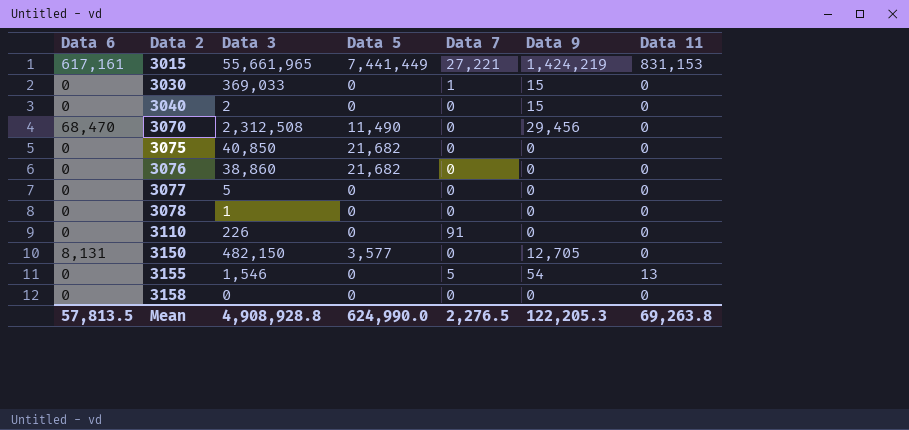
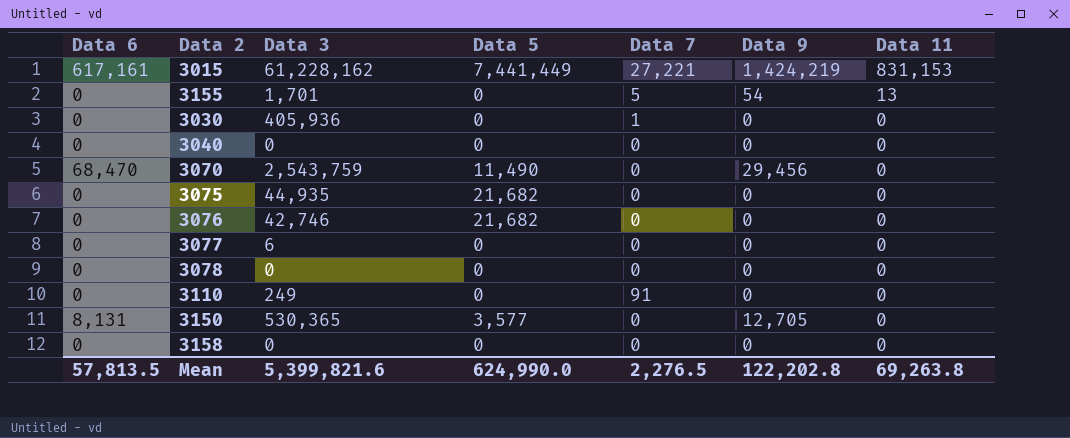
row order: Data 2 ascending -> Data 11 descending
3015 | Data 3: 55,661,965 -> 61,228,162
3155 | Data 3: 1,546 -> 1,701
3030 | Data 3: 369,033 -> 405,936
3030 | Data 9: 15 -> 0
3040 | Data 3: 2 -> 0
3040 | Data 9: 15 -> 0
3070 | Data 3: 2,312,508 -> 2,543,759
3075 | Data 3: 40,850 -> 44,935
3076 | Data 3: 38,860 -> 42,746
3077 | Data 3: 5 -> 6
3078 | Data 3: 1 -> 0
3110 | Data 3: 226 -> 249
3150 | Data 3: 482,150 -> 530,365
Mean | Data 3: 4,908,928.8 -> 5,399,821.6
Mean | Data 9: 122,205.3 -> 122,202.8

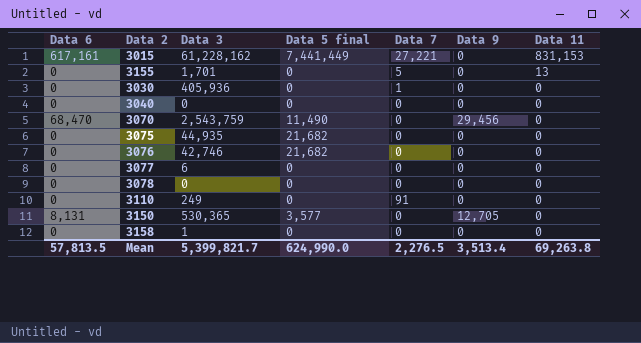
column name: Data 5 -> Data 5 final
3015 | Data 9: 1,424,219 -> 0
3155 | Data 9: 54 -> 0
3158 | Data 3: 0 -> 1
Mean | Data 3: 5,399,821.6 -> 5,399,821.7
Mean | Data 9: 122,202.8 -> 3,513.4

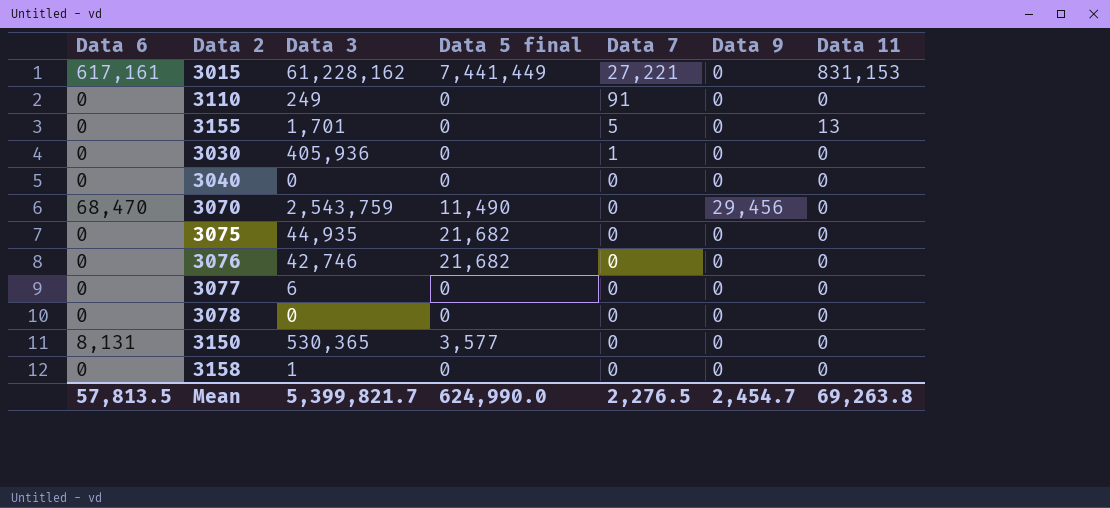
row order: Data 11 descending -> Data 7 descending
3150 | Data 9: 12,705 -> 0
Mean | Data 9: 3,513.4 -> 2,454.7

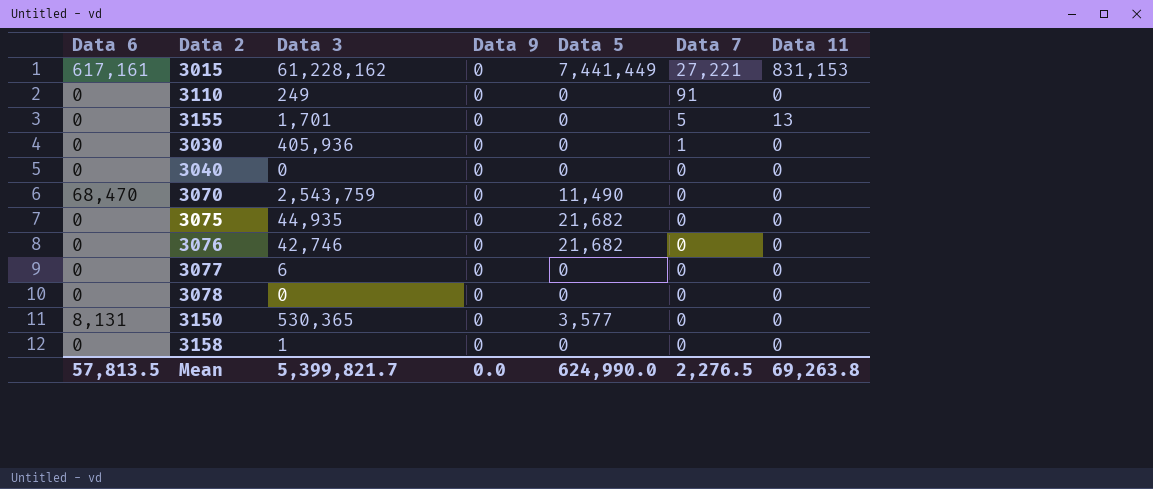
column Data 9 | position: 6 -> 4
column name: Data 5 final -> Data 5
3070 | Data 9: 29,456 -> 0
Mean | Data 9: 2,454.7 -> 0.0

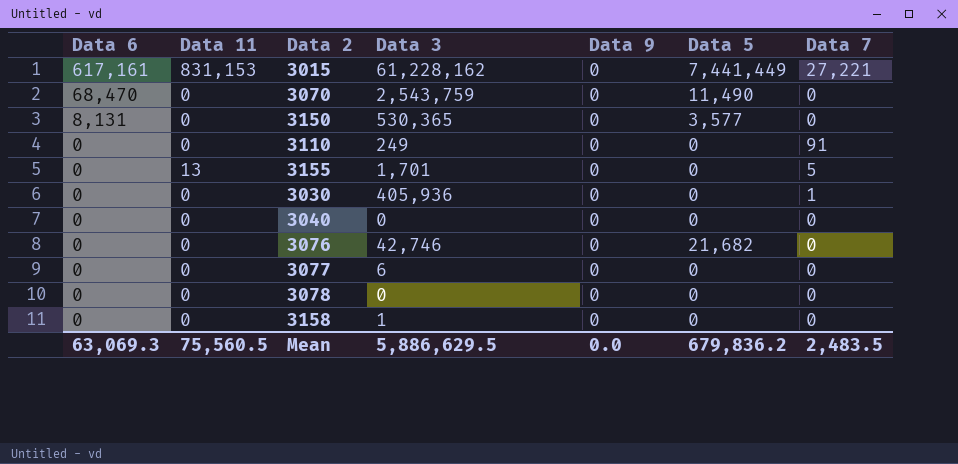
row order: Data 7 descending -> Data 6 descending
column Data 11 | position: 7 -> 2
row 3075: 0 | 44,935 | 0 | 21,682 | 0 | 0 -> none
Mean | Data 6: 57,813.5 -> 63,069.3
Mean | Data 11: 69,263.8 -> 75,560.5
Mean | Data 3: 5,399,821.7 -> 5,886,629.5
Mean | Data 5: 624,990.0 -> 679,836.2
Mean | Data 7: 2,276.5 -> 2,483.5

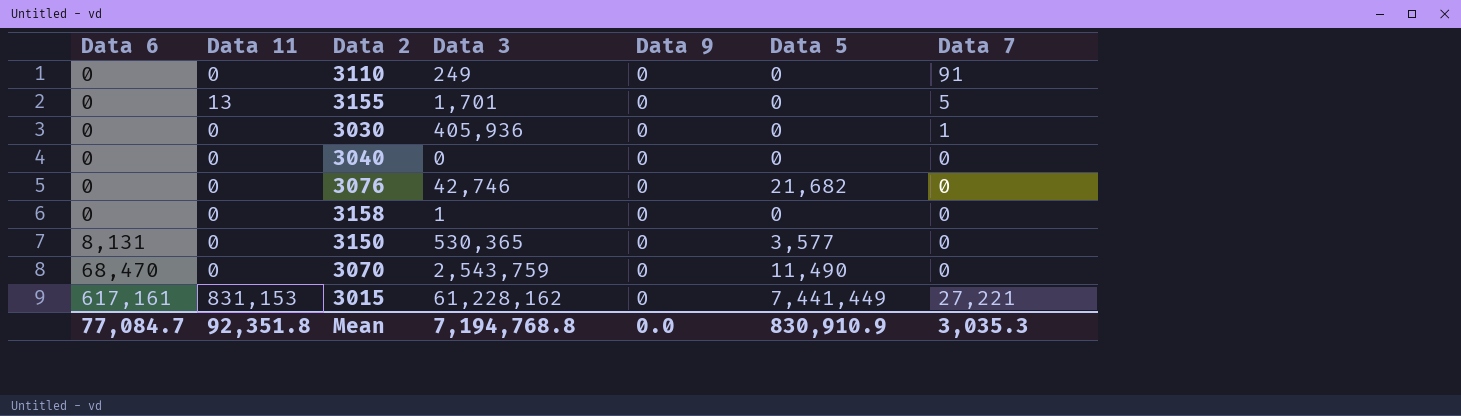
row order: Data 6 descending -> Data 6 ascending
row 3077: 0 | 0 | 6 | 0 | 0 | 0 -> none
row 3078: 0 | 0 | 0 | 0 | 0 | 0 -> none
Mean | Data 6: 63,069.3 -> 77,084.7
Mean | Data 11: 75,560.5 -> 92,351.8
Mean | Data 3: 5,886,629.5 -> 7,194,768.8
Mean | Data 5: 679,836.2 -> 830,910.9
Mean | Data 7: 2,483.5 -> 3,035.3

